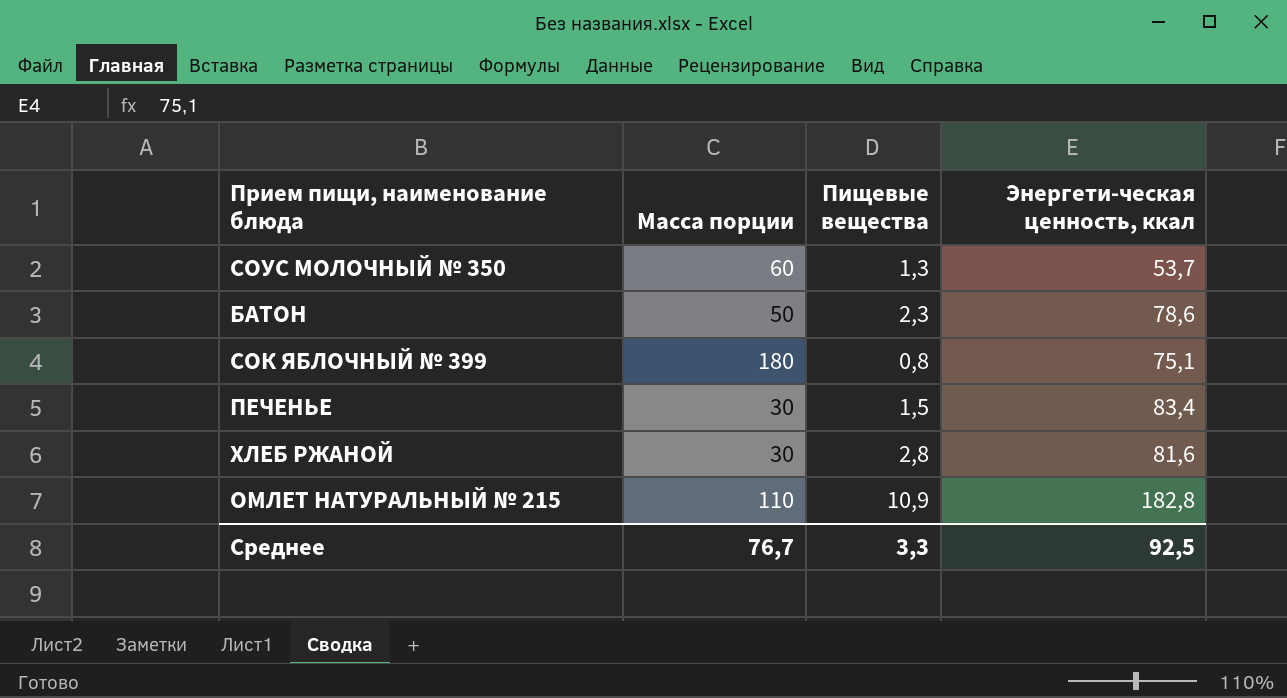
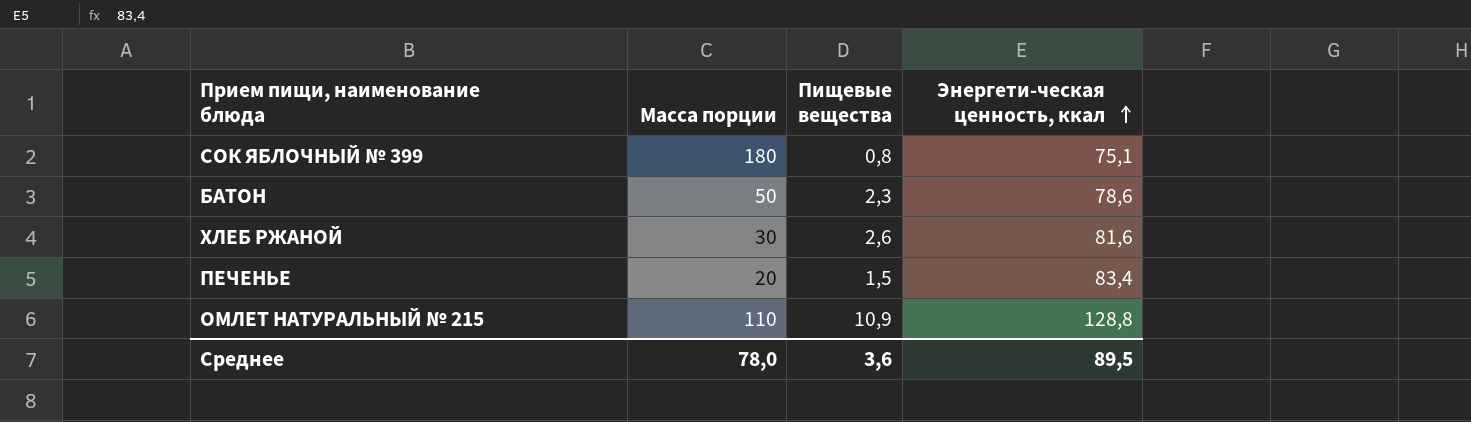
row order: none -> Энергети-ческая ценность, ккал ascending
row СОУС МОЛОЧНЫЙ № 350: 60 | 1,3 | 53,7 -> none
ХЛЕБ РЖАНОЙ | Пищевые вещества: 2,8 -> 2,6
ПЕЧЕНЬЕ | Масса порции: 30 -> 20
ОМЛЕТ НАТУРАЛЬНЫЙ № 215 | Энергети-ческая ценность, ккал: 182,8 -> 128,8
Среднее | Масса порции: 76,7 -> 78,0
Среднее | Пищевые вещества: 3,3 -> 3,6
Среднее | Энергети-ческая ценность, ккал: 92,5 -> 89,5

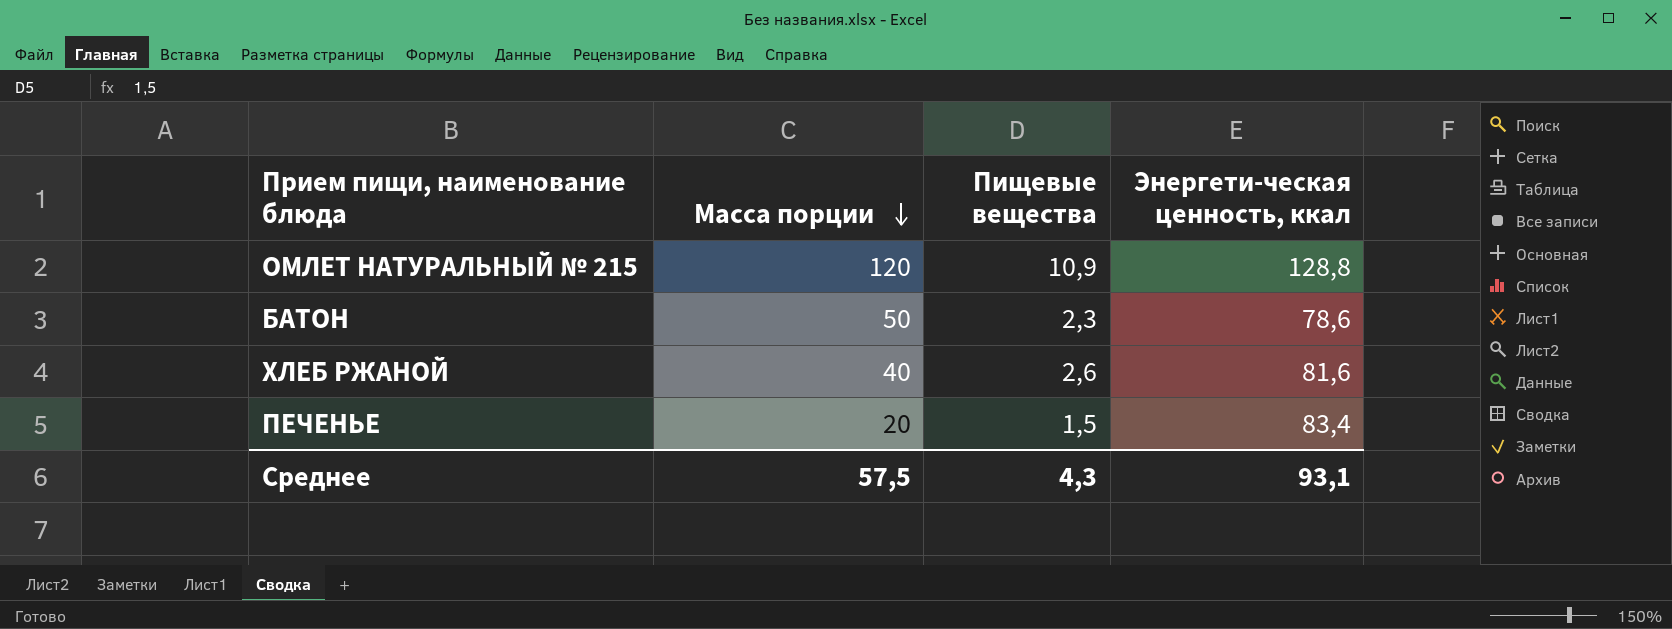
row order: Энергети-ческая ценность, ккал ascending -> Масса порции descending
row СОК ЯБЛОЧНЫЙ № 399: 180 | 0,8 | 75,1 -> none
ОМЛЕТ НАТУРАЛЬНЫЙ № 215 | Масса порции: 110 -> 120
ХЛЕБ РЖАНОЙ | Масса порции: 30 -> 40
Среднее | Масса порции: 78,0 -> 57,5
Среднее | Пищевые вещества: 3,6 -> 4,3
Среднее | Энергети-ческая ценность, ккал: 89,5 -> 93,1

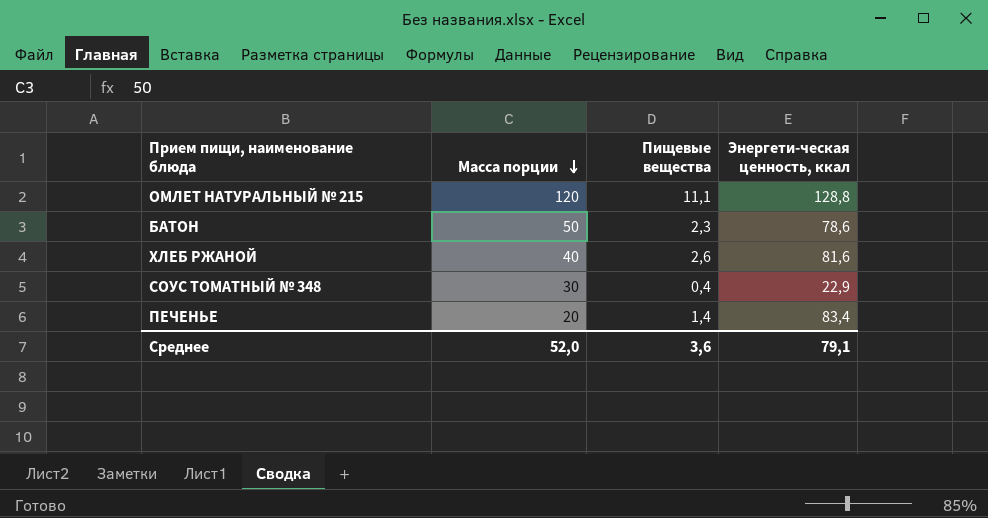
ОМЛЕТ НАТУРАЛЬНЫЙ № 215 | Пищевые вещества: 10,9 -> 11,1
row СОУС ТОМАТНЫЙ № 348: none -> 30 | 0,4 | 22,9
ПЕЧЕНЬЕ | Пищевые вещества: 1,5 -> 1,4
Среднее | Масса порции: 57,5 -> 52,0
Среднее | Пищевые вещества: 4,3 -> 3,6
Среднее | Энергети-ческая ценность, ккал: 93,1 -> 79,1

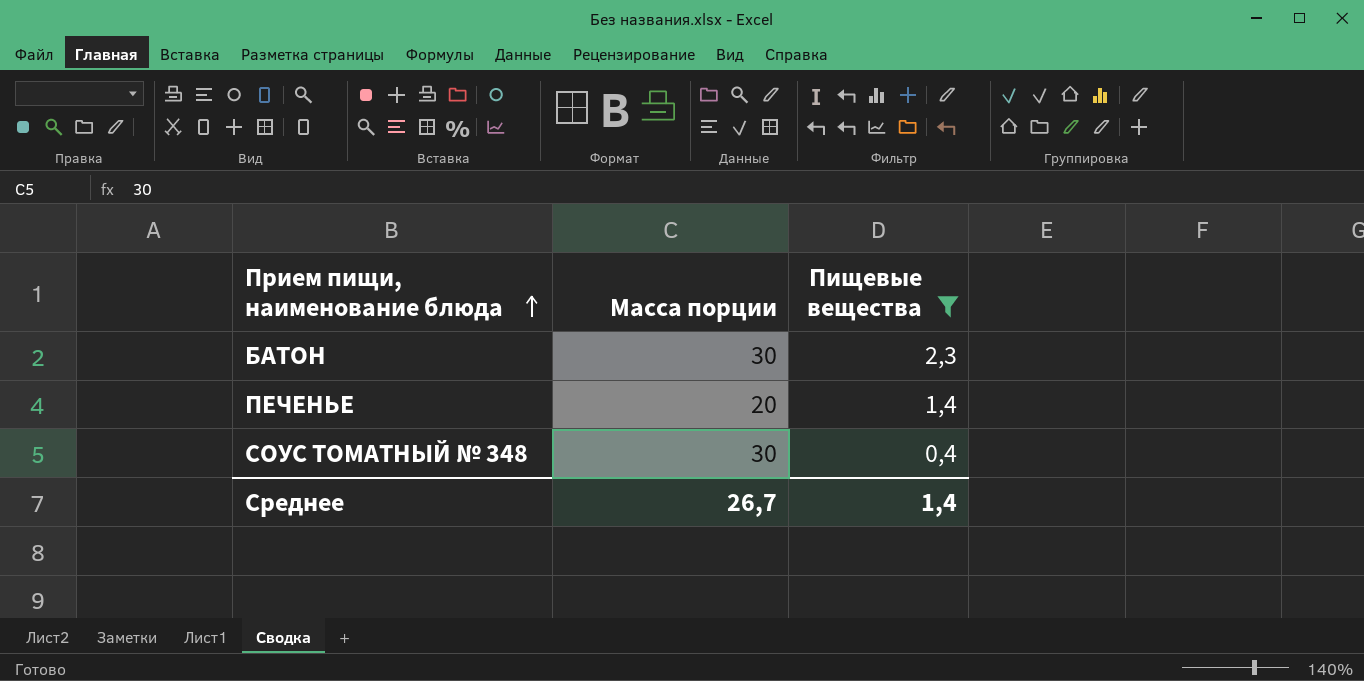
filter: none -> Пищевые вещества <= 2,3
row order: Масса порции descending -> Прием пищи, наименование блюда ascending
column Энергети-ческая ценность, ккал | position: 4 -> none
БАТОН | Масса порции: 50 -> 30
Среднее | Масса порции: 52,0 -> 26,7
Среднее | Пищевые вещества: 3,6 -> 1,4

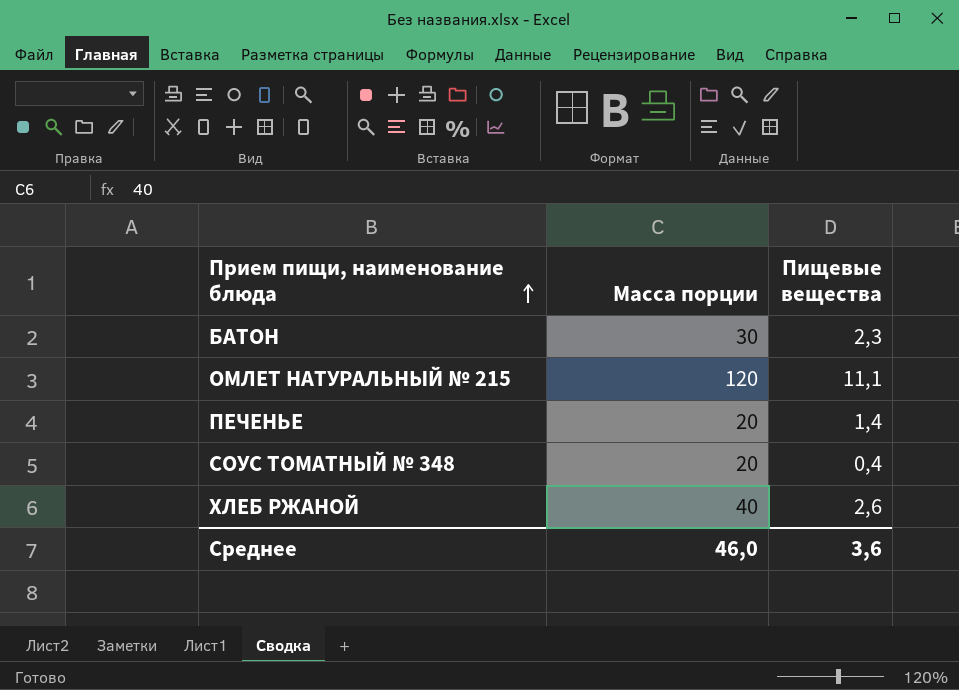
filter: Пищевые вещества <= 2,3 -> none
СОУС ТОМАТНЫЙ № 348 | Масса порции: 30 -> 20
Среднее | Масса порции: 26,7 -> 46,0
Среднее | Пищевые вещества: 1,4 -> 3,6

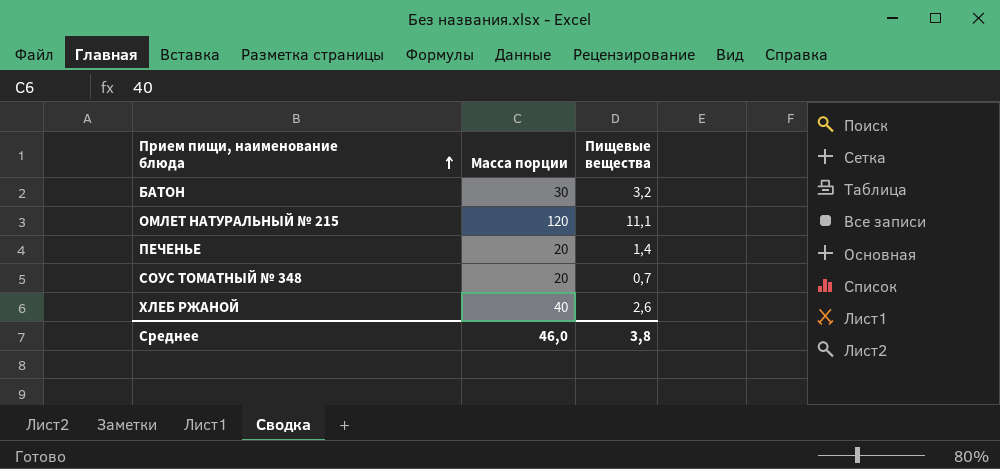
БАТОН | Пищевые вещества: 2,3 -> 3,2
СОУС ТОМАТНЫЙ № 348 | Пищевые вещества: 0,4 -> 0,7
Среднее | Пищевые вещества: 3,6 -> 3,8

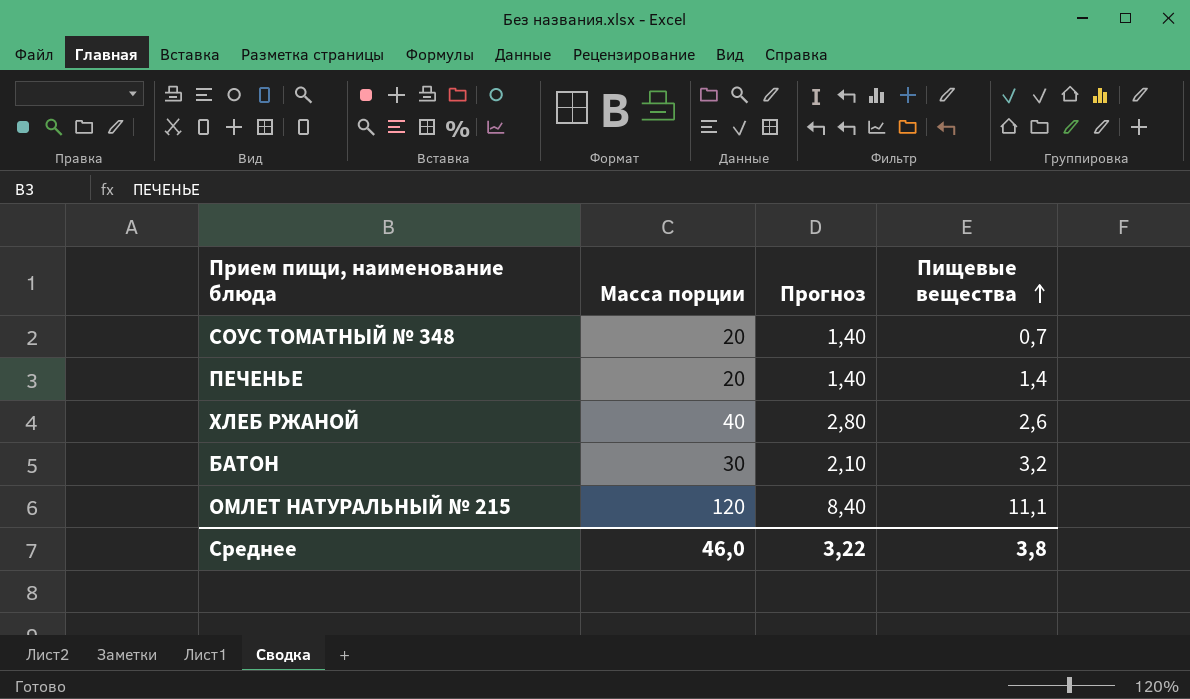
row order: Прием пищи, наименование блюда ascending -> Пищевые вещества ascending
column Прогноз | formula: none -> [Масса порции] * 0,07

